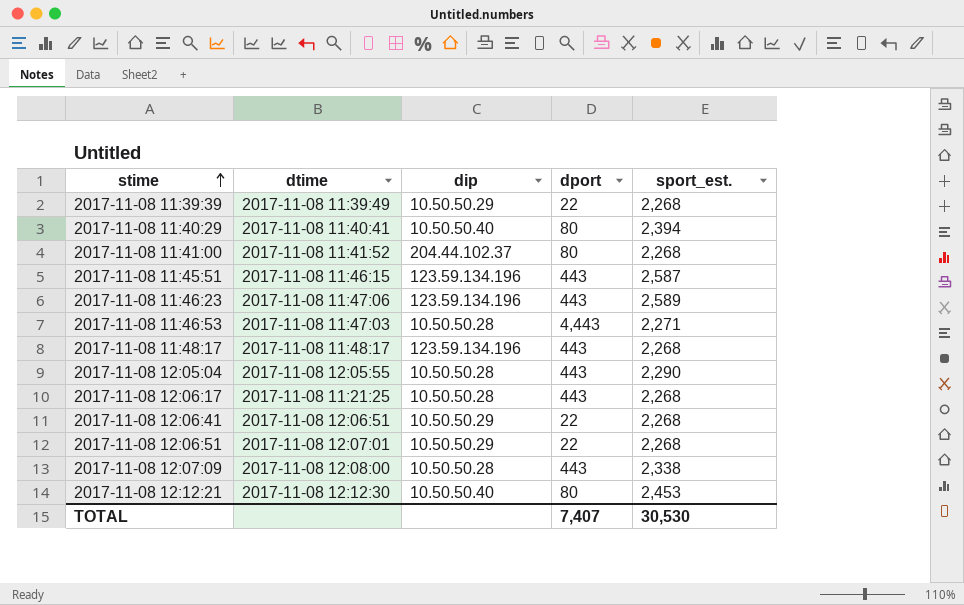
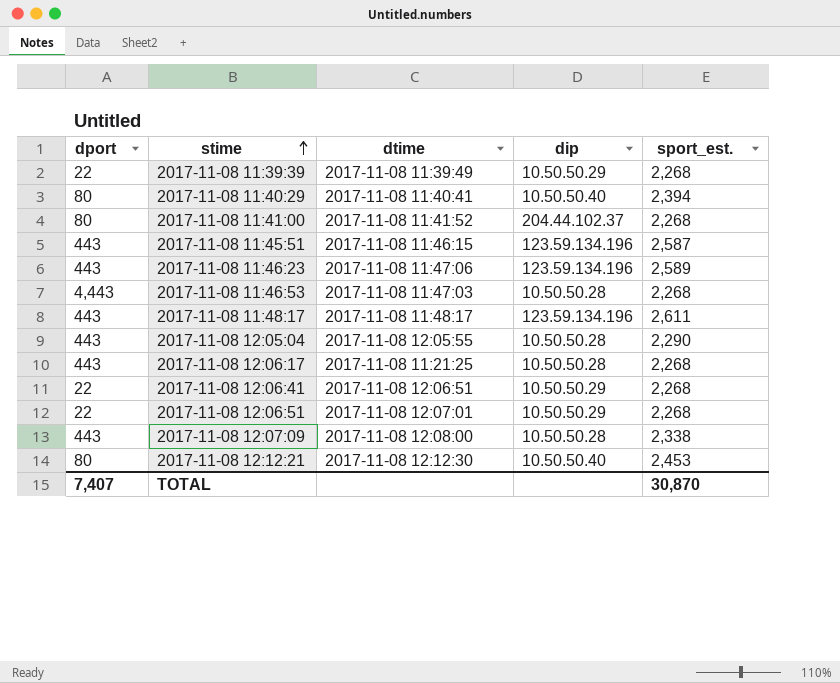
column dport | position: 4 -> 1
2017-11-08 11:46:53 | sport_est.: 2,271 -> 2,268
2017-11-08 11:48:17 | sport_est.: 2,268 -> 2,611
TOTAL | sport_est.: 30,530 -> 30,870

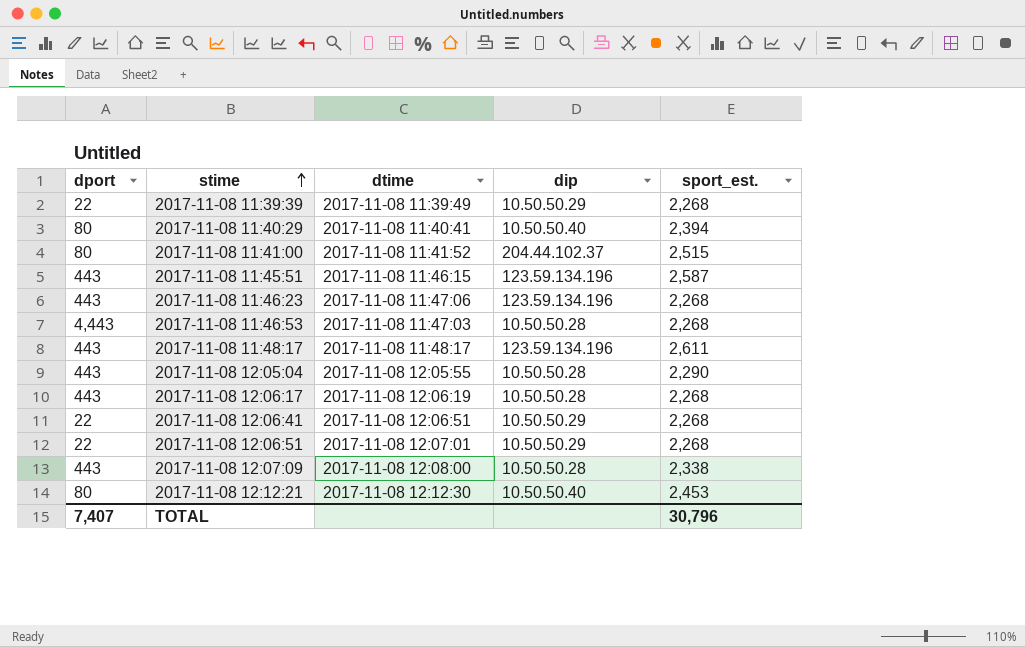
2017-11-08 11:41:00 | sport_est.: 2,268 -> 2,515
2017-11-08 11:46:23 | sport_est.: 2,589 -> 2,268
2017-11-08 12:06:17 | dtime: 2017-11-08 11:21:25 -> 2017-11-08 12:06:19
TOTAL | sport_est.: 30,870 -> 30,796

